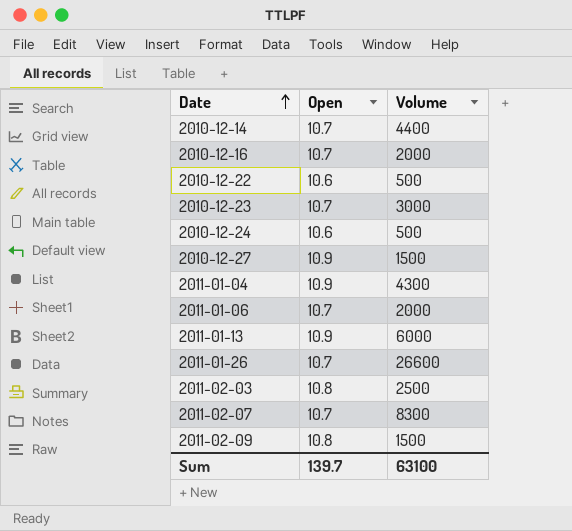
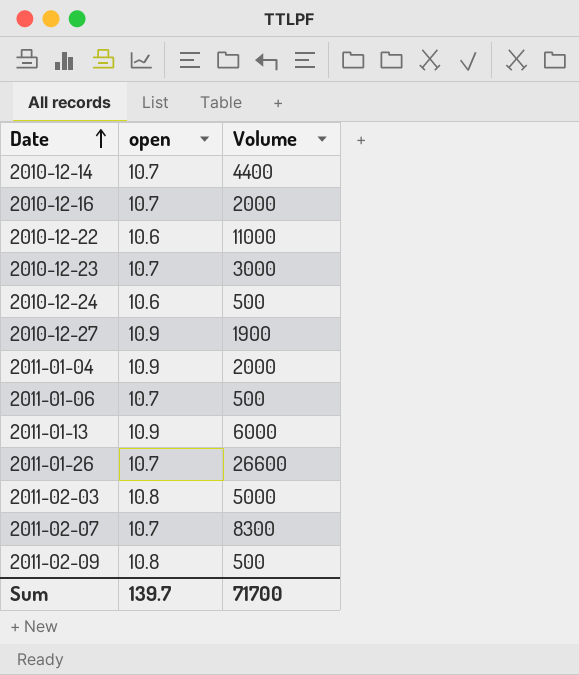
column name: Open -> open
2010-12-22 | Volume: 500 -> 11000
2010-12-27 | Volume: 1500 -> 1900
2011-01-04 | Volume: 4300 -> 2000
2011-01-06 | Volume: 2000 -> 500
2011-02-03 | Volume: 2500 -> 5000
2011-02-09 | Volume: 1500 -> 500
Sum | Volume: 63100 -> 71700

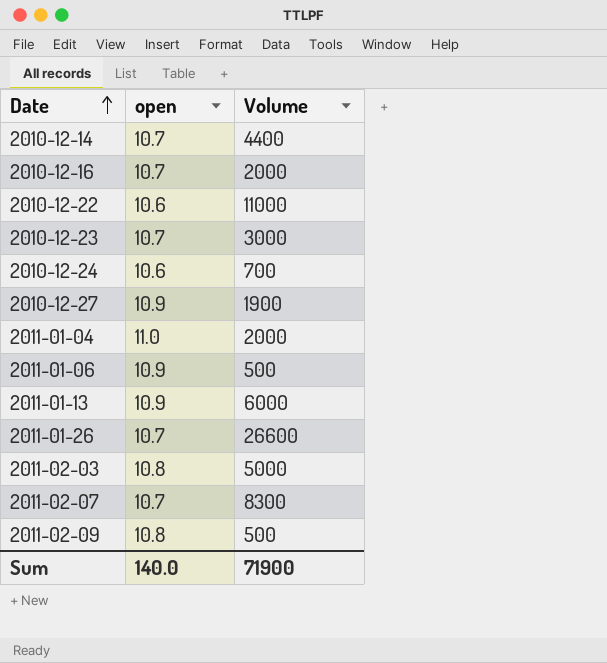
2010-12-24 | Volume: 500 -> 700
2011-01-04 | open: 10.9 -> 11.0
2011-01-06 | open: 10.7 -> 10.9
Sum | open: 139.7 -> 140.0
Sum | Volume: 71700 -> 71900

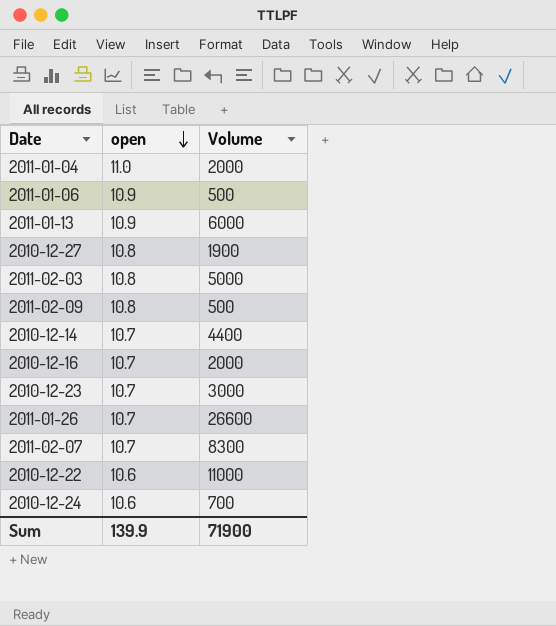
row order: Date ascending -> open descending
2010-12-27 | open: 10.9 -> 10.8
Sum | open: 140.0 -> 139.9

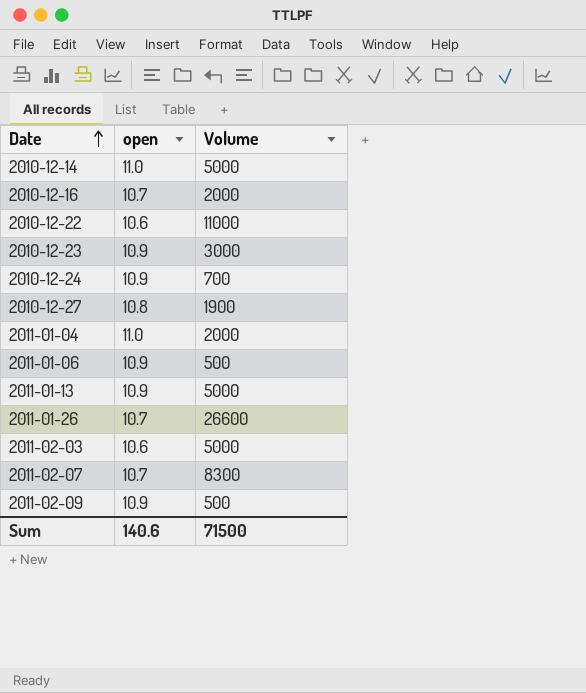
row order: open descending -> Date ascending
2010-12-14 | open: 10.7 -> 11.0
2010-12-14 | Volume: 4400 -> 5000
2010-12-23 | open: 10.7 -> 10.9
2010-12-24 | open: 10.6 -> 10.9
2011-01-13 | Volume: 6000 -> 5000
2011-02-03 | open: 10.8 -> 10.6
2011-02-09 | open: 10.8 -> 10.9
Sum | open: 139.9 -> 140.6
Sum | Volume: 71900 -> 71500

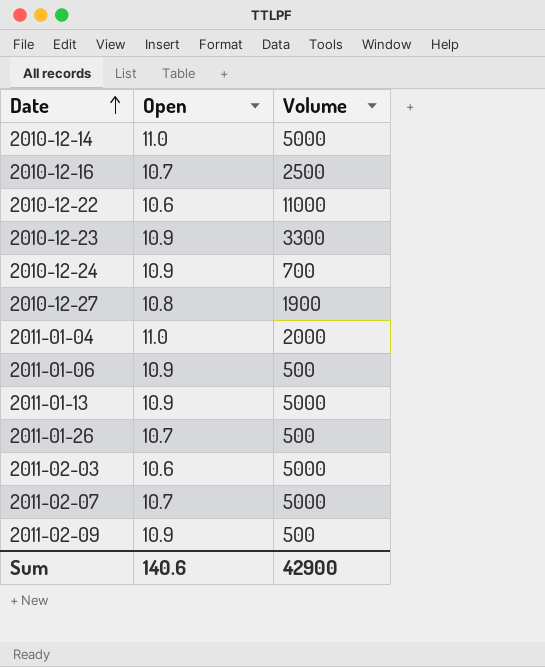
column name: open -> Open
2010-12-16 | Volume: 2000 -> 2500
2010-12-23 | Volume: 3000 -> 3300
2011-01-26 | Volume: 26600 -> 500
2011-02-07 | Volume: 8300 -> 5000
Sum | Volume: 71500 -> 42900

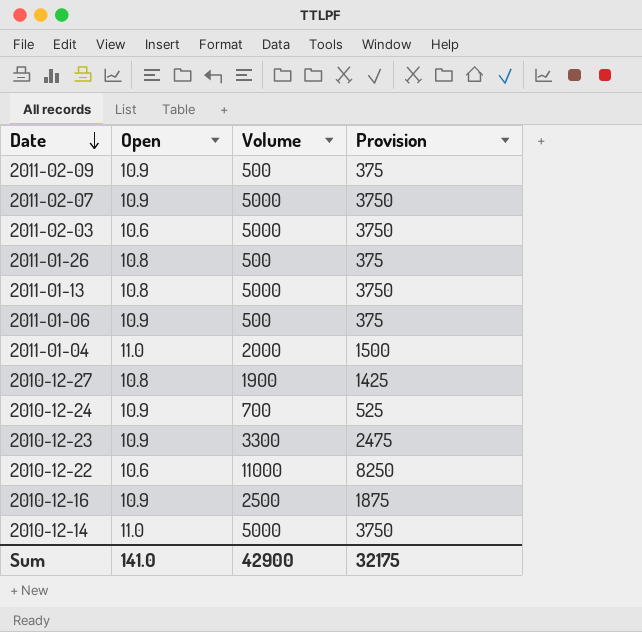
row order: Date ascending -> Date descending
column Provision | formula: none -> [Volume] * 0.75
2011-02-07 | Open: 10.7 -> 10.9
2011-01-26 | Open: 10.7 -> 10.8
2011-01-13 | Open: 10.9 -> 10.8
2010-12-16 | Open: 10.7 -> 10.9
Sum | Open: 140.6 -> 141.0

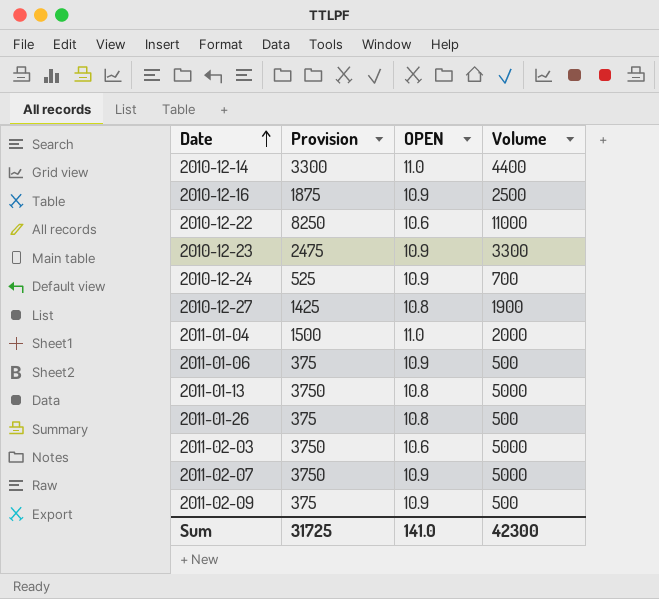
row order: Date descending -> Date ascending
column Provision | position: 4 -> 2
column name: Open -> OPEN
2010-12-14 | Provision: 3750 -> 3300
2010-12-14 | Volume: 5000 -> 4400
Sum | Provision: 32175 -> 31725
Sum | Volume: 42900 -> 42300

